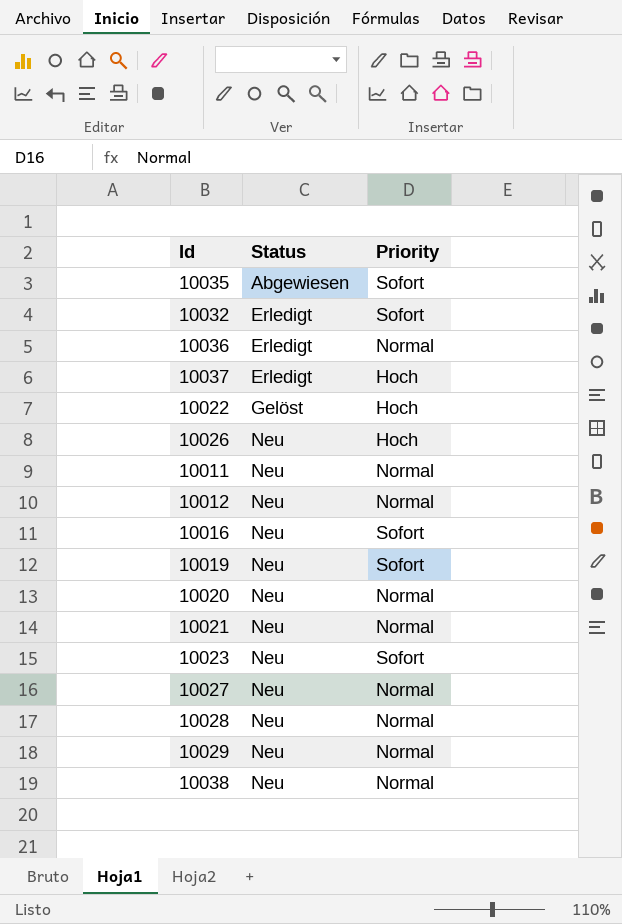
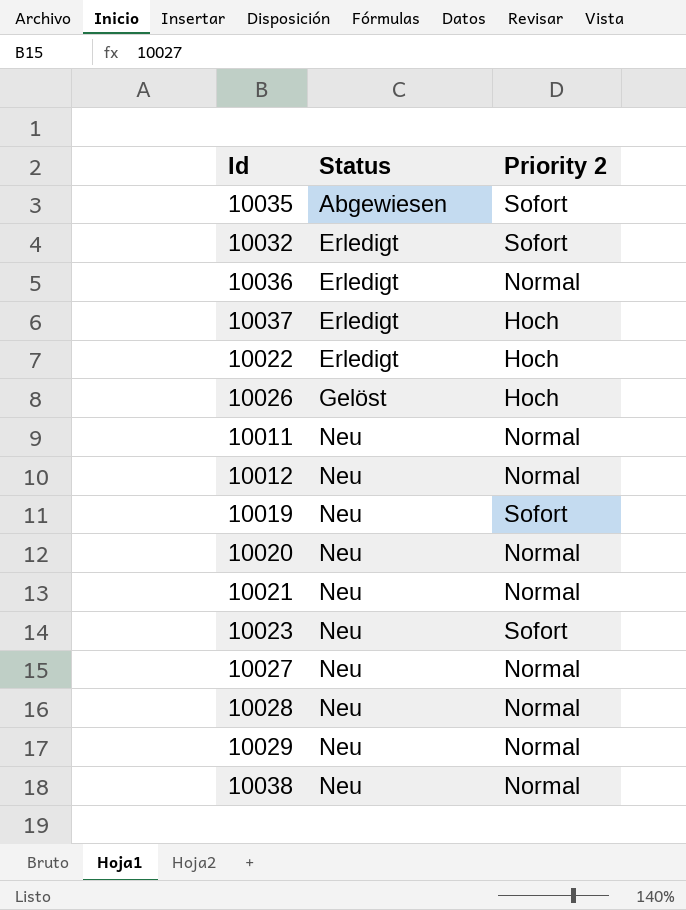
column name: Priority -> Priority 2
row 10016: Neu | Sofort -> none
10022 | Status: Gelöst -> Erledigt
10026 | Status: Neu -> Gelöst

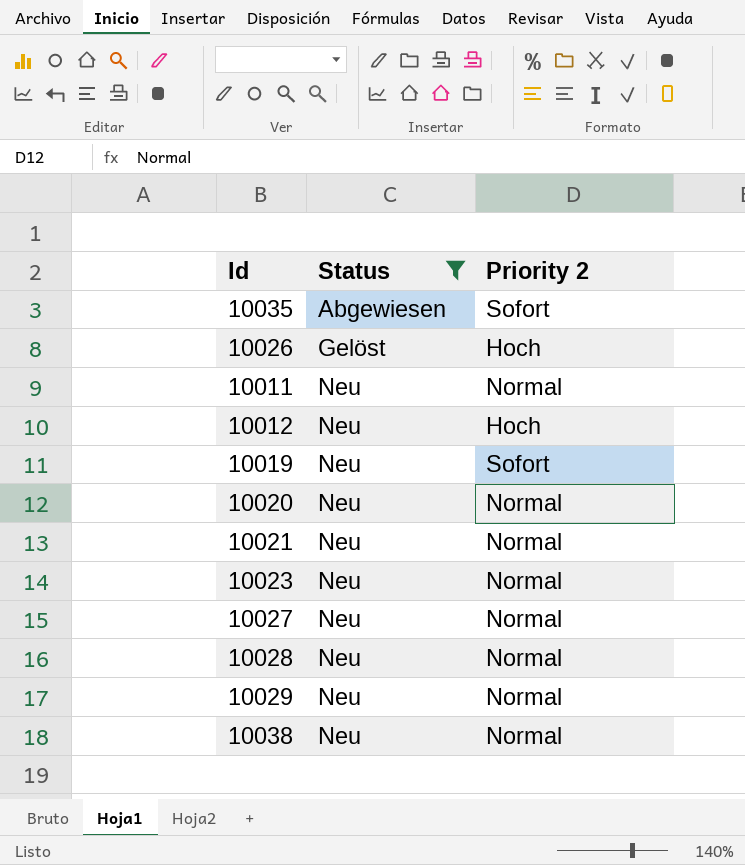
filter: none -> Status != Erledigt
10012 | Priority 2: Normal -> Hoch
10023 | Priority 2: Sofort -> Normal

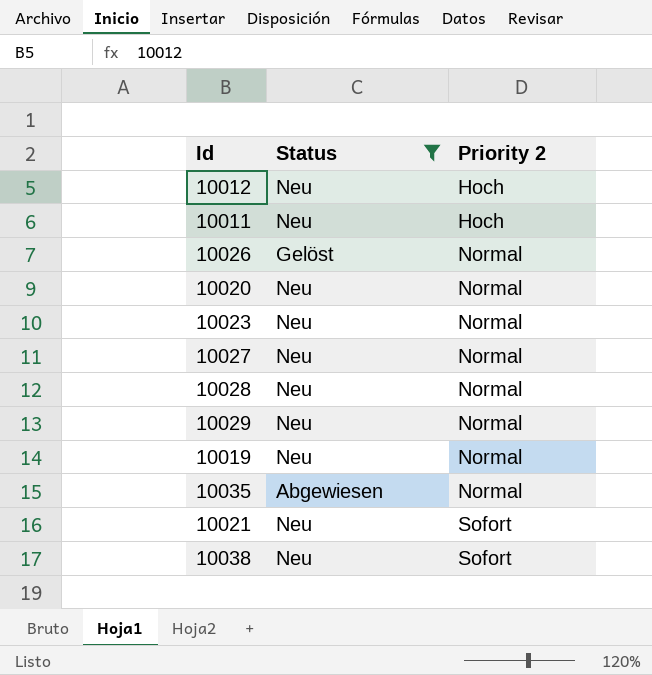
row order: Status ascending -> Priority 2 ascending
10011 | Priority 2: Normal -> Hoch
10026 | Priority 2: Hoch -> Normal
10019 | Priority 2: Sofort -> Normal
10035 | Priority 2: Sofort -> Normal
10021 | Priority 2: Normal -> Sofort
10038 | Priority 2: Normal -> Sofort

